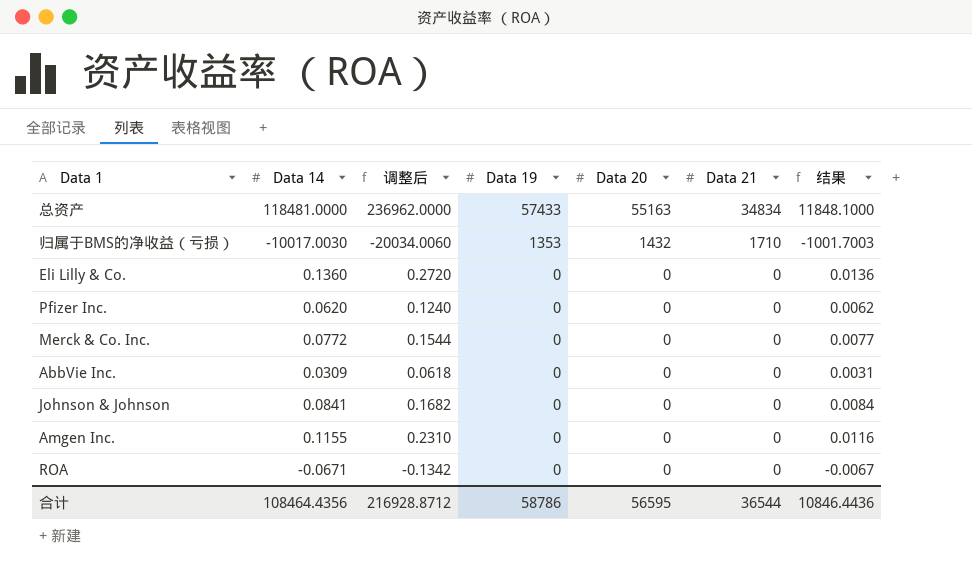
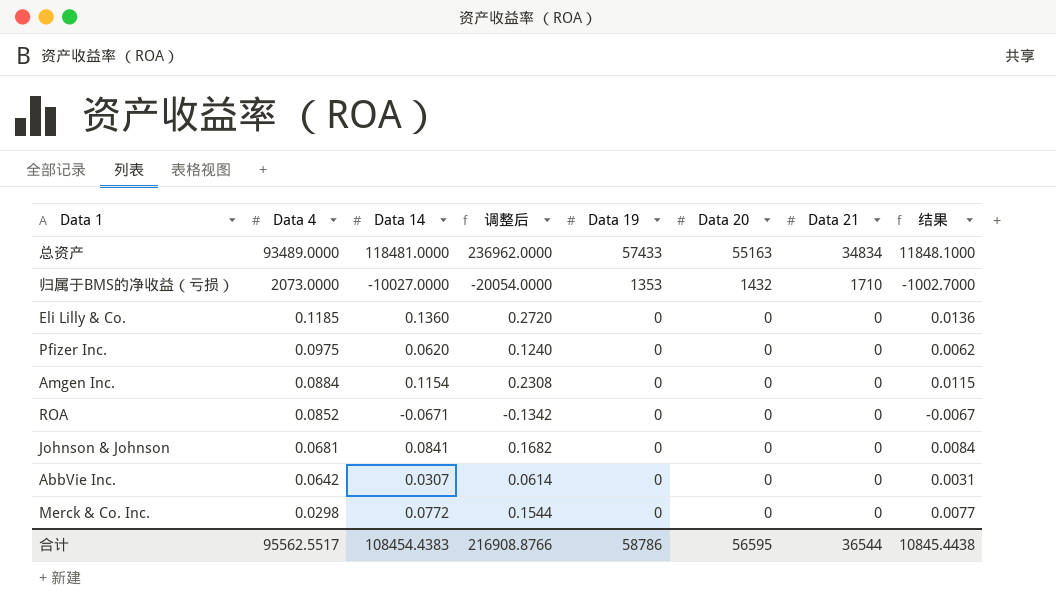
row order: Data 19 descending -> Data 4 descending
column Data 4 | position: none -> 2
归属于BMS的净收益（亏损） | Data 14: -10017.0030 -> -10027.0000
归属于BMS的净收益（亏损） | 调整后: -20034.0060 -> -20054.0000
归属于BMS的净收益（亏损） | 结果: -1001.7003 -> -1002.7000
Amgen Inc. | Data 14: 0.1155 -> 0.1154
Amgen Inc. | 调整后: 0.2310 -> 0.2308
Amgen Inc. | 结果: 0.0116 -> 0.0115
AbbVie Inc. | Data 14: 0.0309 -> 0.0307
AbbVie Inc. | 调整后: 0.0618 -> 0.0614
合计 | Data 14: 108464.4356 -> 108454.4383
合计 | 调整后: 216928.8712 -> 216908.8766
合计 | 结果: 10846.4436 -> 10845.4438

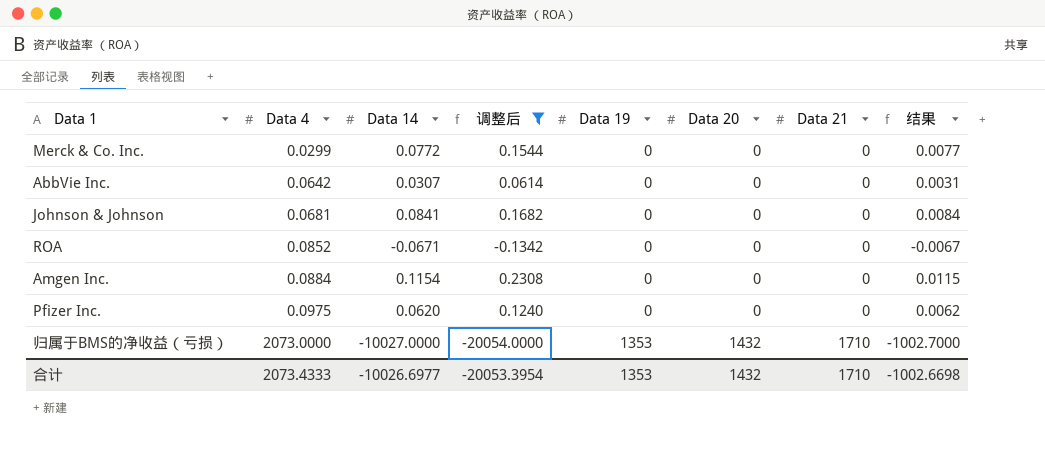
filter: none -> 调整后 <= 0.2308
row order: Data 4 descending -> Data 4 ascending
Merck & Co. Inc. | Data 4: 0.0298 -> 0.0299
合计 | Data 4: 95562.5517 -> 2073.4333
合计 | Data 14: 108454.4383 -> -10026.6977
合计 | 调整后: 216908.8766 -> -20053.3954
合计 | Data 19: 58786 -> 1353
合计 | Data 20: 56595 -> 1432
合计 | Data 21: 36544 -> 1710
合计 | 结果: 10845.4438 -> -1002.6698

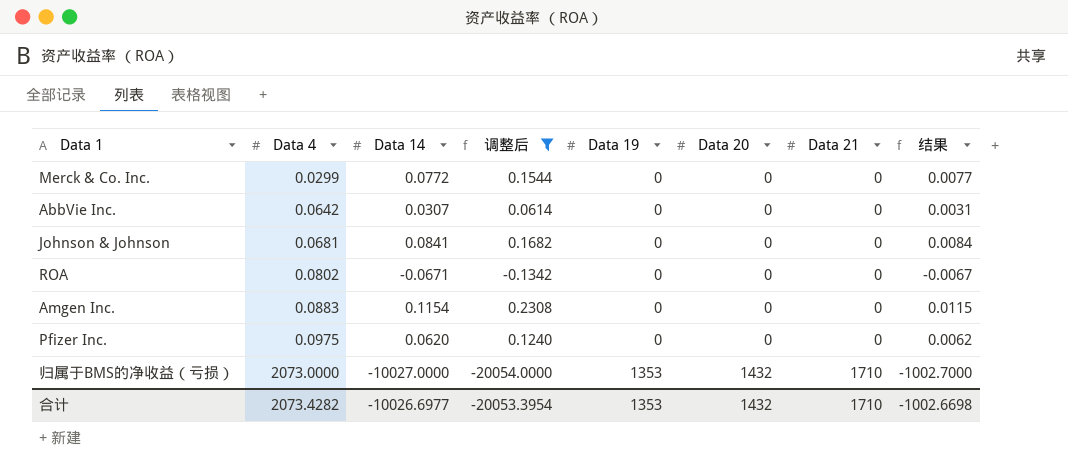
ROA | Data 4: 0.0852 -> 0.0802
Amgen Inc. | Data 4: 0.0884 -> 0.0883
合计 | Data 4: 2073.4333 -> 2073.4282

